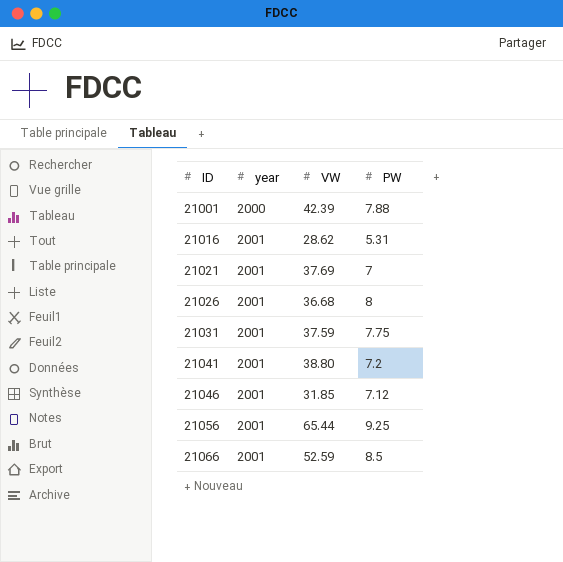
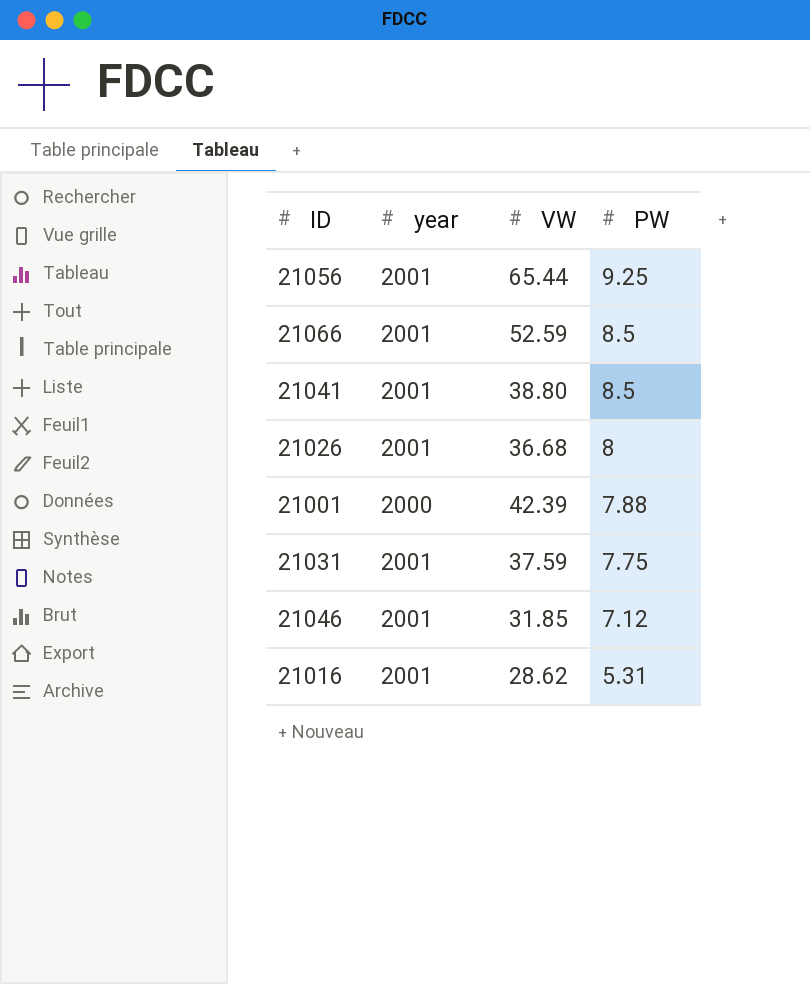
row order: ID ascending -> PW descending
row 21021: 2001 | 37.69 | 7 -> none
21041 | PW: 7.2 -> 8.5

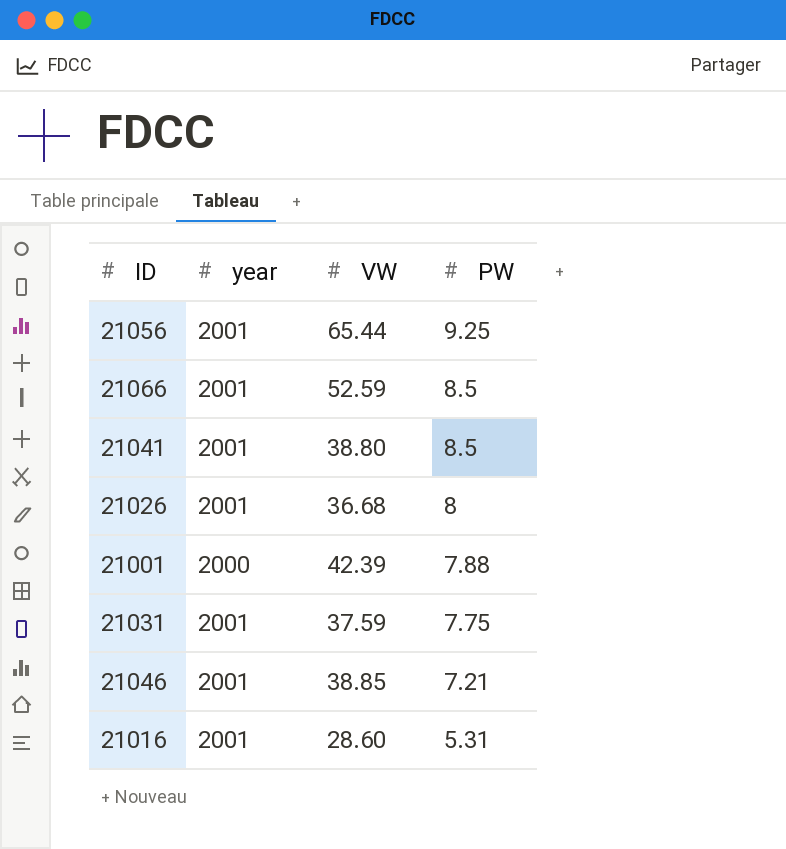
21046 | VW: 31.85 -> 38.85
21046 | PW: 7.12 -> 7.21
21016 | VW: 28.62 -> 28.60

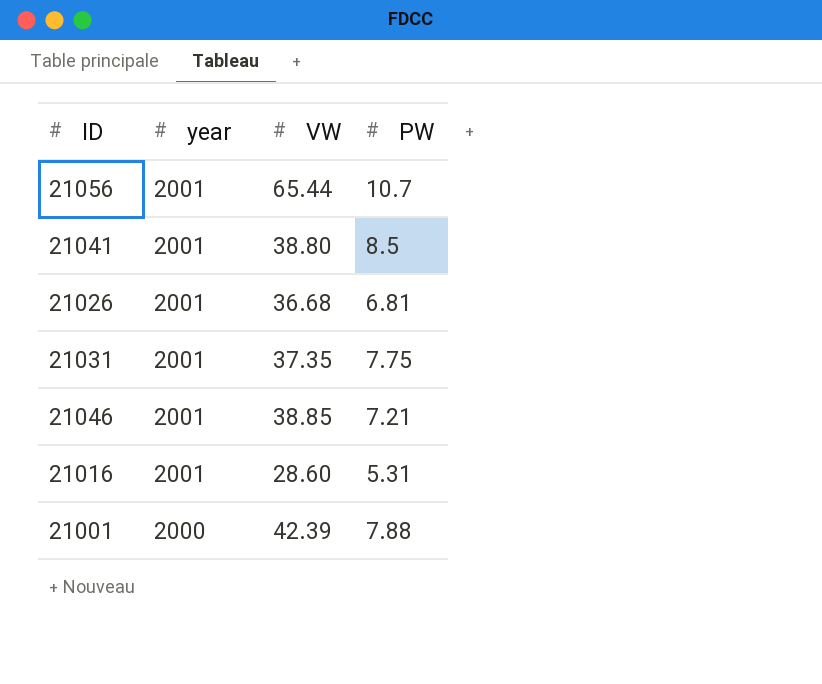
row order: PW descending -> year descending
row 21066: 2001 | 52.59 | 8.5 -> none
21056 | PW: 9.25 -> 10.7
21026 | PW: 8 -> 6.81
21031 | VW: 37.59 -> 37.35

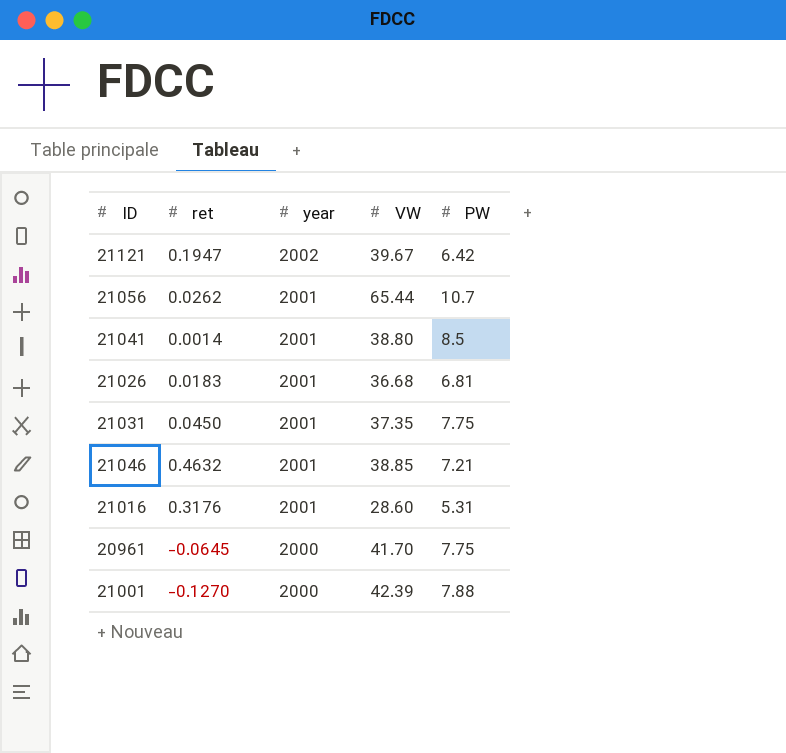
column ret | position: none -> 2
row 21121: none -> 0.1947 | 2002 | 39.67 | 6.42
row 20961: none -> -0.0645 | 2000 | 41.70 | 7.75

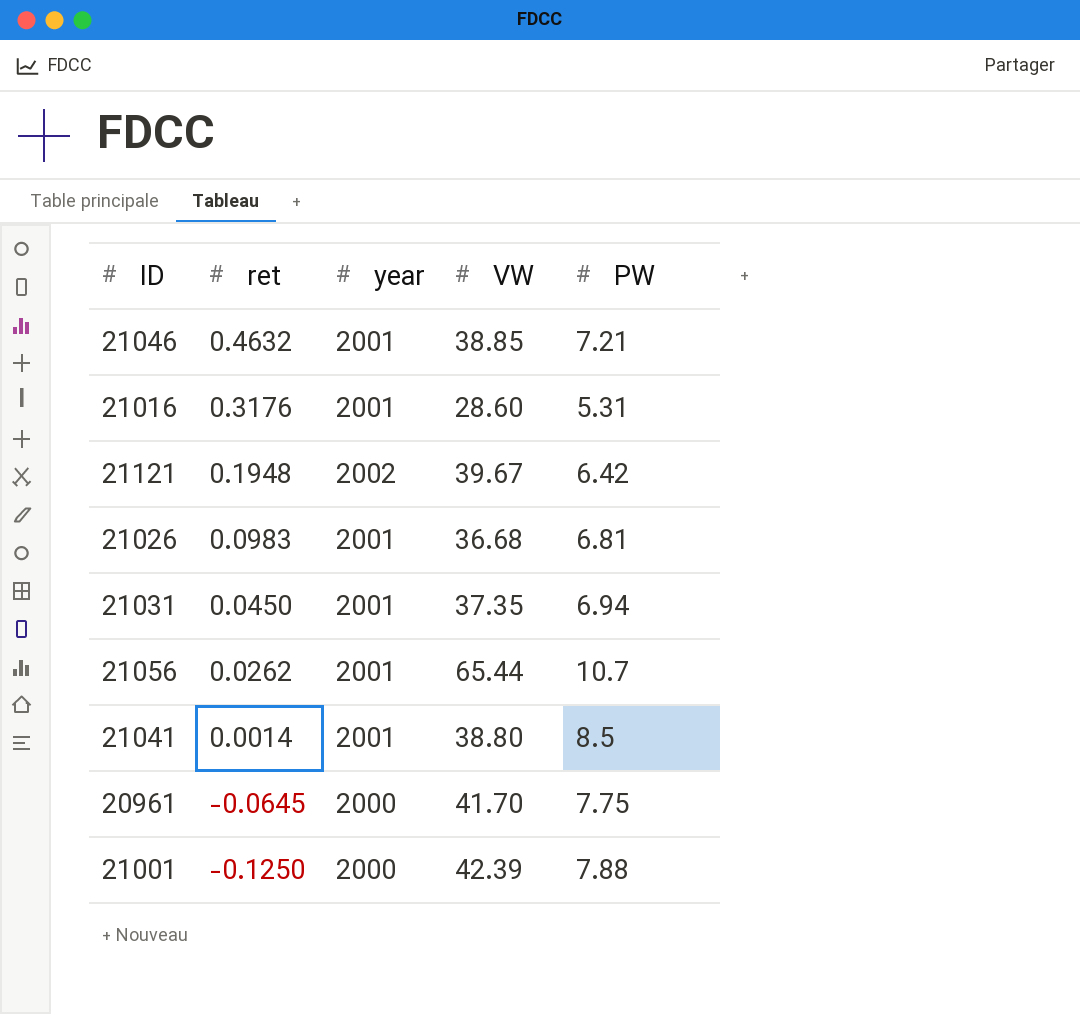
row order: year descending -> ret descending
21121 | ret: 0.1947 -> 0.1948
21026 | ret: 0.0183 -> 0.0983
21031 | PW: 7.75 -> 6.94
21001 | ret: -0.1270 -> -0.1250

